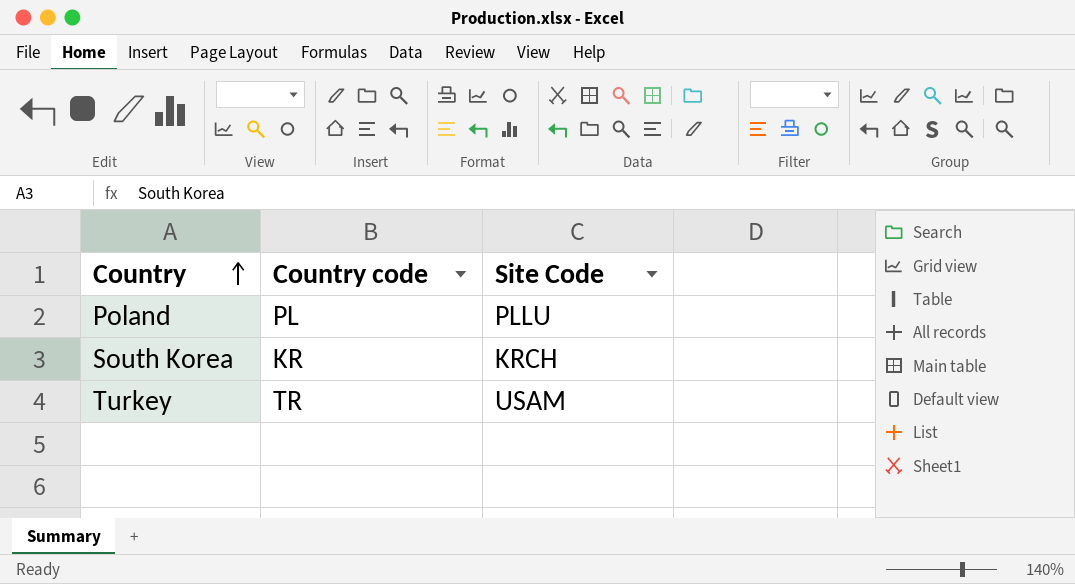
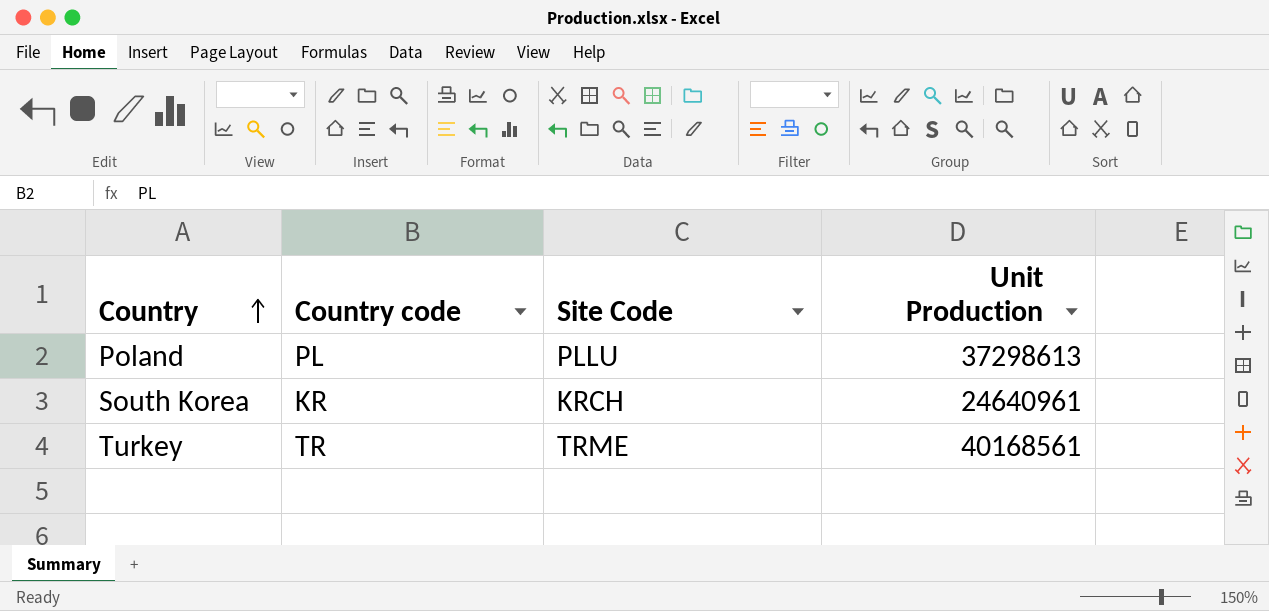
column Unit Production | position: none -> 4
Turkey | Site Code: USAM -> TRME

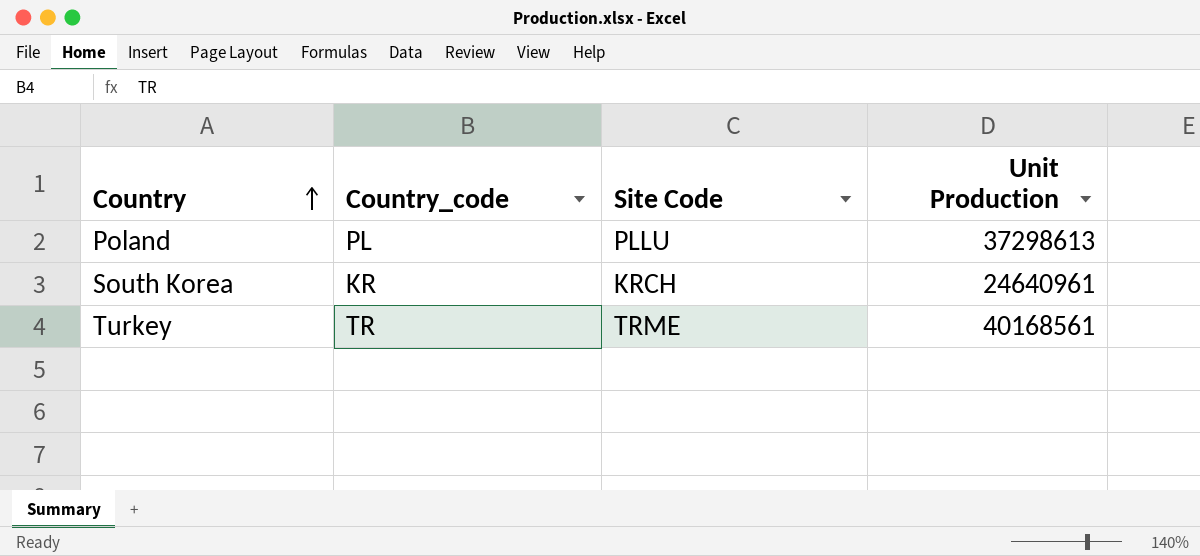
column name: Country code -> Country_code

